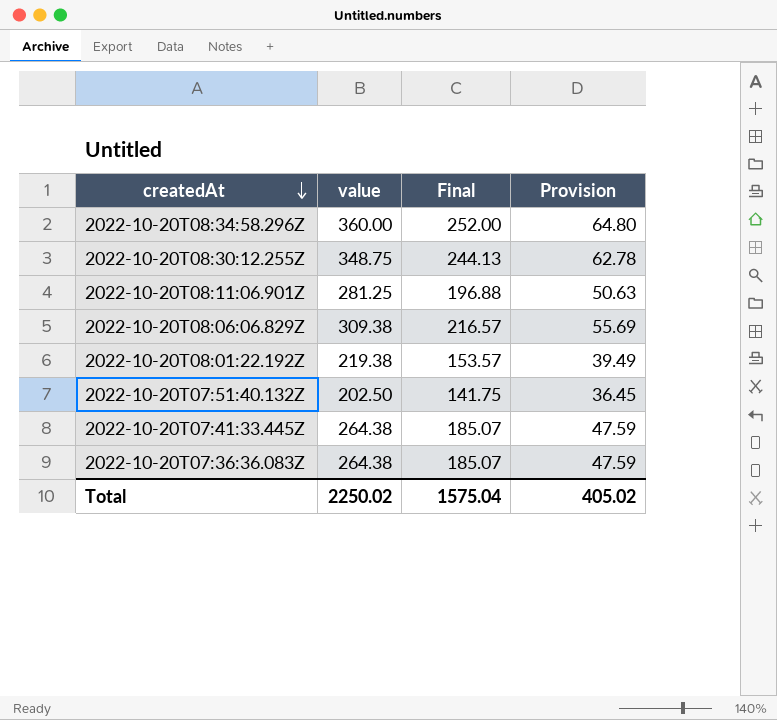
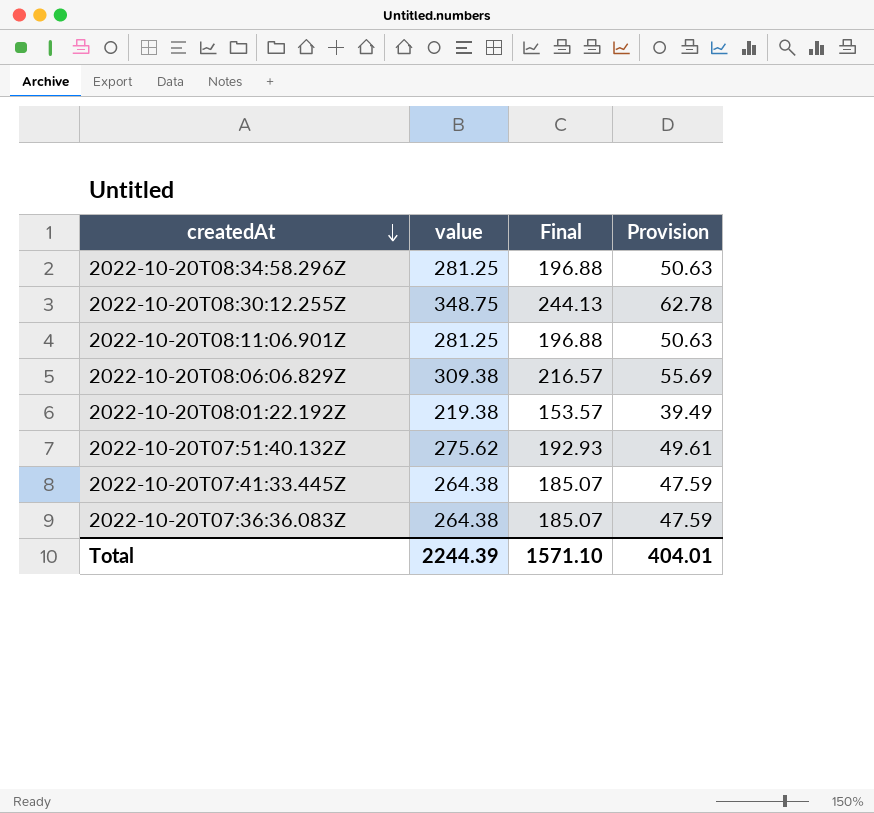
2022-10-20T08:34:58.296Z | value: 360.00 -> 281.25
2022-10-20T08:34:58.296Z | Final: 252.00 -> 196.88
2022-10-20T08:34:58.296Z | Provision: 64.80 -> 50.63
2022-10-20T07:51:40.132Z | value: 202.50 -> 275.62
2022-10-20T07:51:40.132Z | Final: 141.75 -> 192.93
2022-10-20T07:51:40.132Z | Provision: 36.45 -> 49.61
Total | value: 2250.02 -> 2244.39
Total | Final: 1575.04 -> 1571.10
Total | Provision: 405.02 -> 404.01

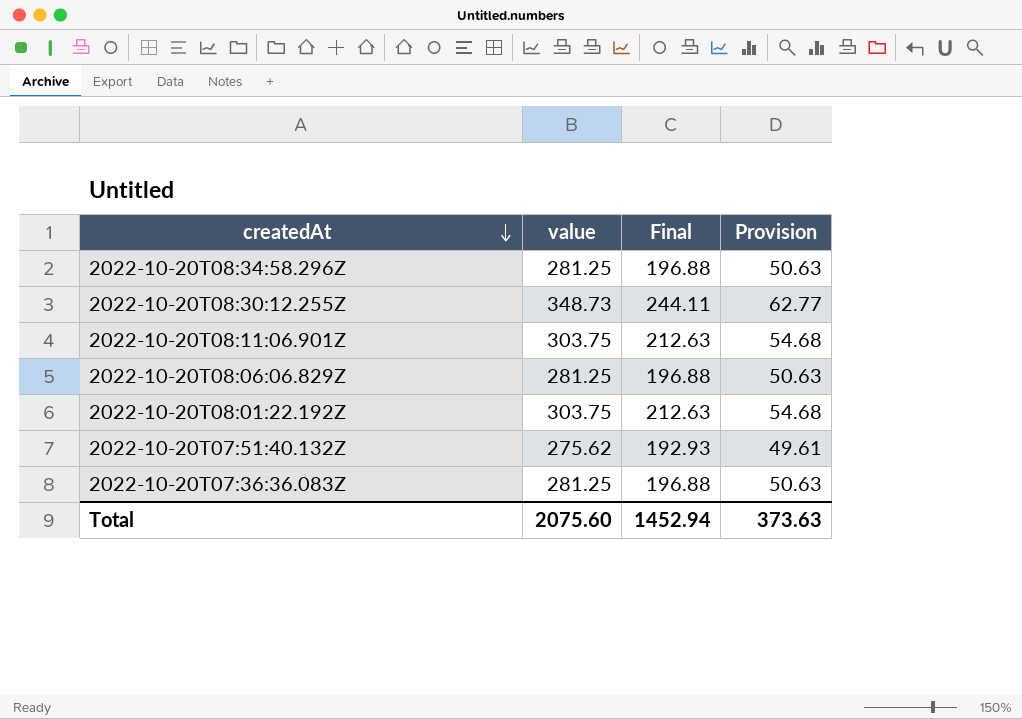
row 2022-10-20T07:41:33.445Z: 264.38 | 185.07 | 47.59 -> none
2022-10-20T08:30:12.255Z | value: 348.75 -> 348.73
2022-10-20T08:30:12.255Z | Final: 244.13 -> 244.11
2022-10-20T08:30:12.255Z | Provision: 62.78 -> 62.77
2022-10-20T08:11:06.901Z | value: 281.25 -> 303.75
2022-10-20T08:11:06.901Z | Final: 196.88 -> 212.63
2022-10-20T08:11:06.901Z | Provision: 50.63 -> 54.68
2022-10-20T08:06:06.829Z | value: 309.38 -> 281.25
2022-10-20T08:06:06.829Z | Final: 216.57 -> 196.88
2022-10-20T08:06:06.829Z | Provision: 55.69 -> 50.63
2022-10-20T08:01:22.192Z | value: 219.38 -> 303.75
2022-10-20T08:01:22.192Z | Final: 153.57 -> 212.63
2022-10-20T08:01:22.192Z | Provision: 39.49 -> 54.68
2022-10-20T07:36:36.083Z | value: 264.38 -> 281.25
2022-10-20T07:36:36.083Z | Final: 185.07 -> 196.88
2022-10-20T07:36:36.083Z | Provision: 47.59 -> 50.63
Total | value: 2244.39 -> 2075.60
Total | Final: 1571.10 -> 1452.94
Total | Provision: 404.01 -> 373.63

